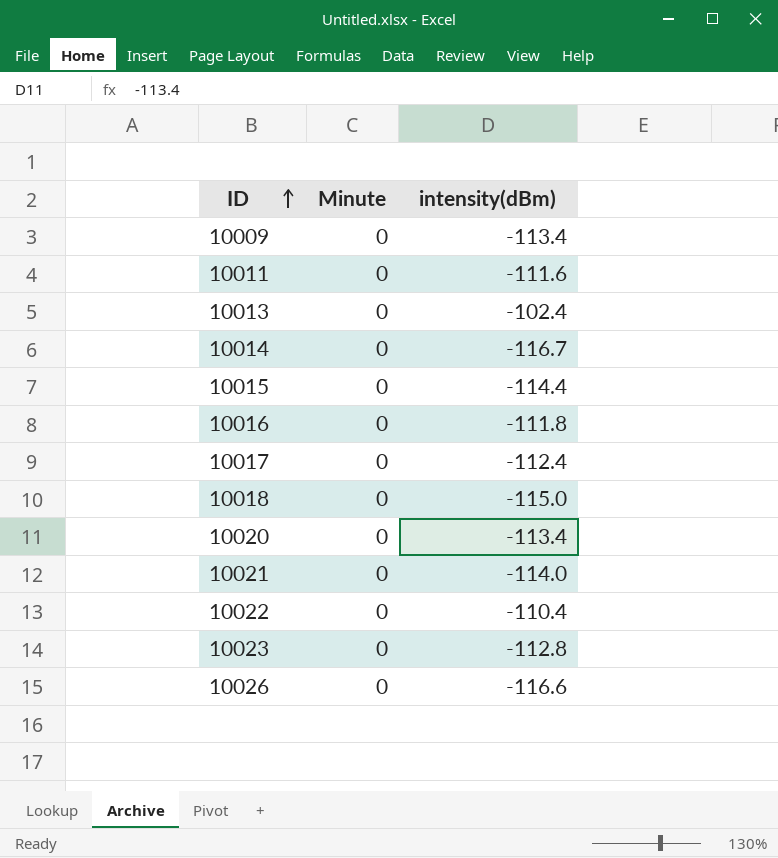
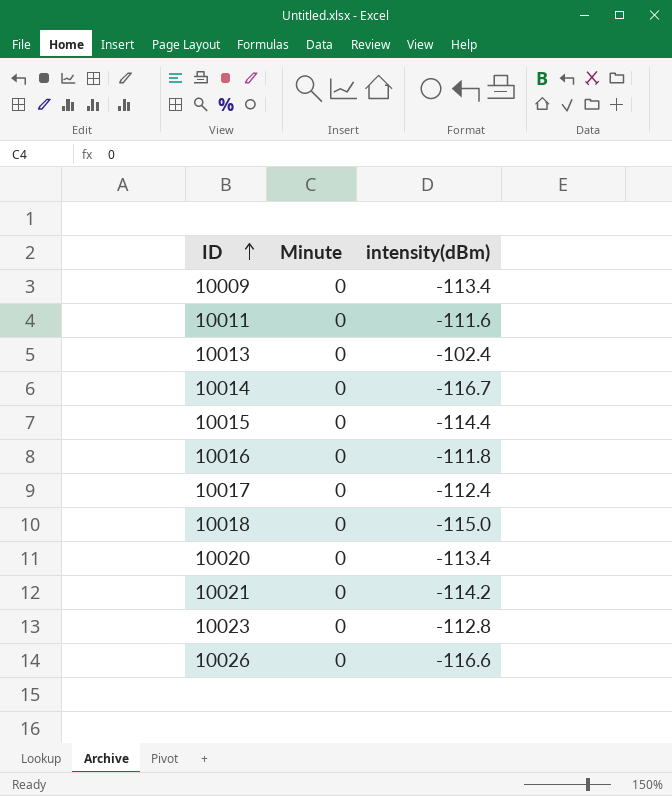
row 10022: 0 | -110.4 -> none
10021 | intensity(dBm): -114.0 -> -114.2

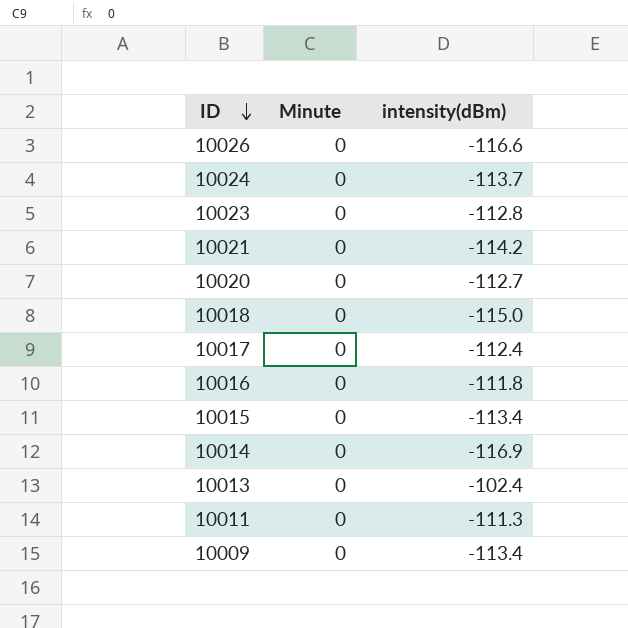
row order: ID ascending -> ID descending
row 10024: none -> 0 | -113.7
10020 | intensity(dBm): -113.4 -> -112.7
10015 | intensity(dBm): -114.4 -> -113.4
10014 | intensity(dBm): -116.7 -> -116.9
10011 | intensity(dBm): -111.6 -> -111.3

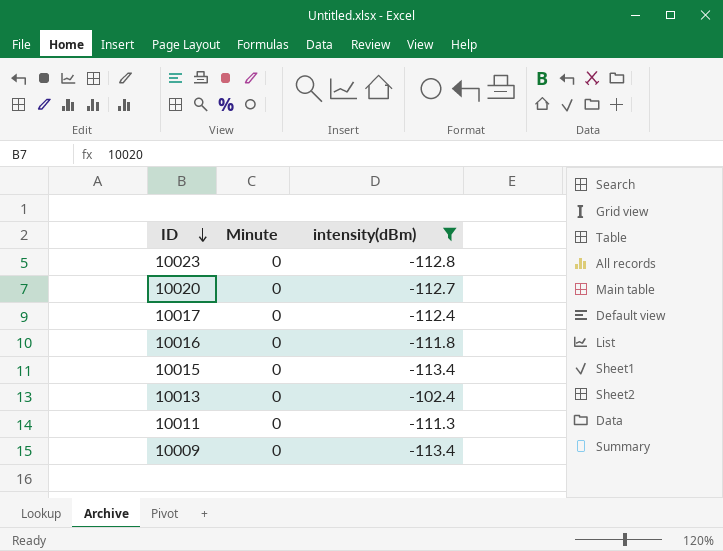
filter: none -> intensity(dBm) >= -113.4

